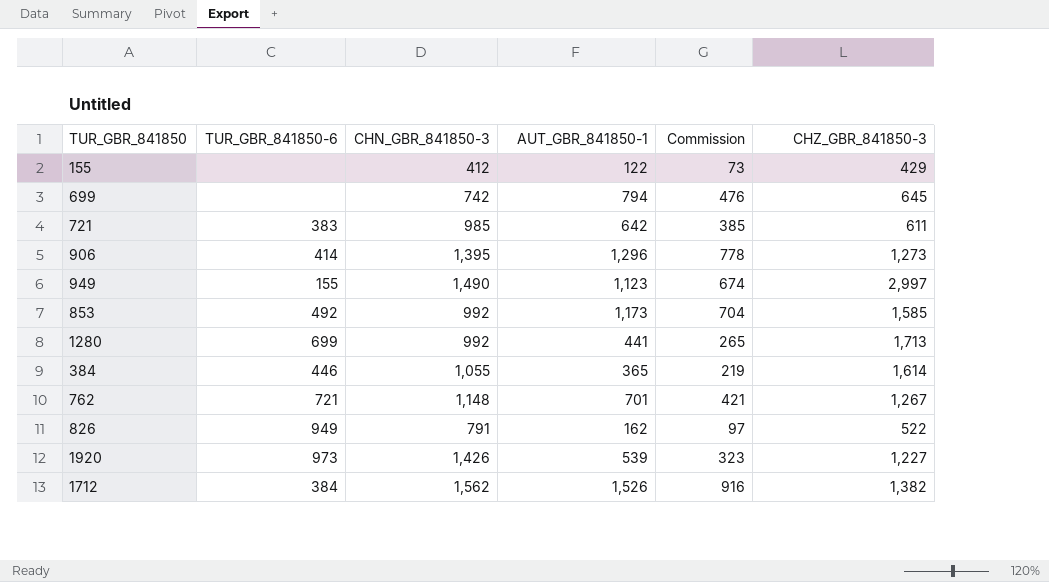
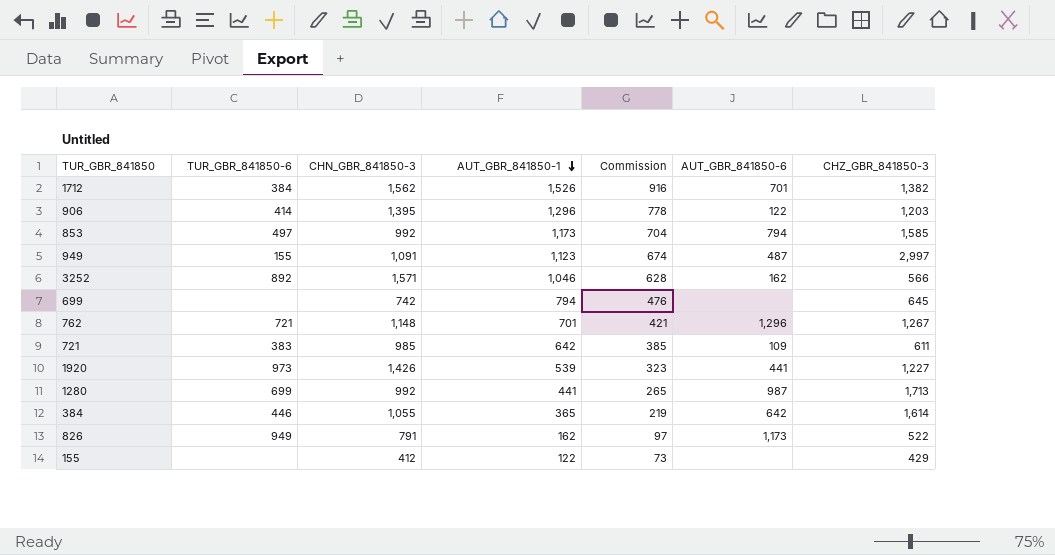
row order: none -> AUT_GBR_841850-1 descending
column AUT_GBR_841850-6 | position: none -> 6
906 | CHZ_GBR_841850-3: 1,273 -> 1,203
853 | TUR_GBR_841850-6: 492 -> 497
949 | CHN_GBR_841850-3: 1,490 -> 1,091
row 3252: none -> 892 | 1,571 | 1,046 | 628 | 162 | 566

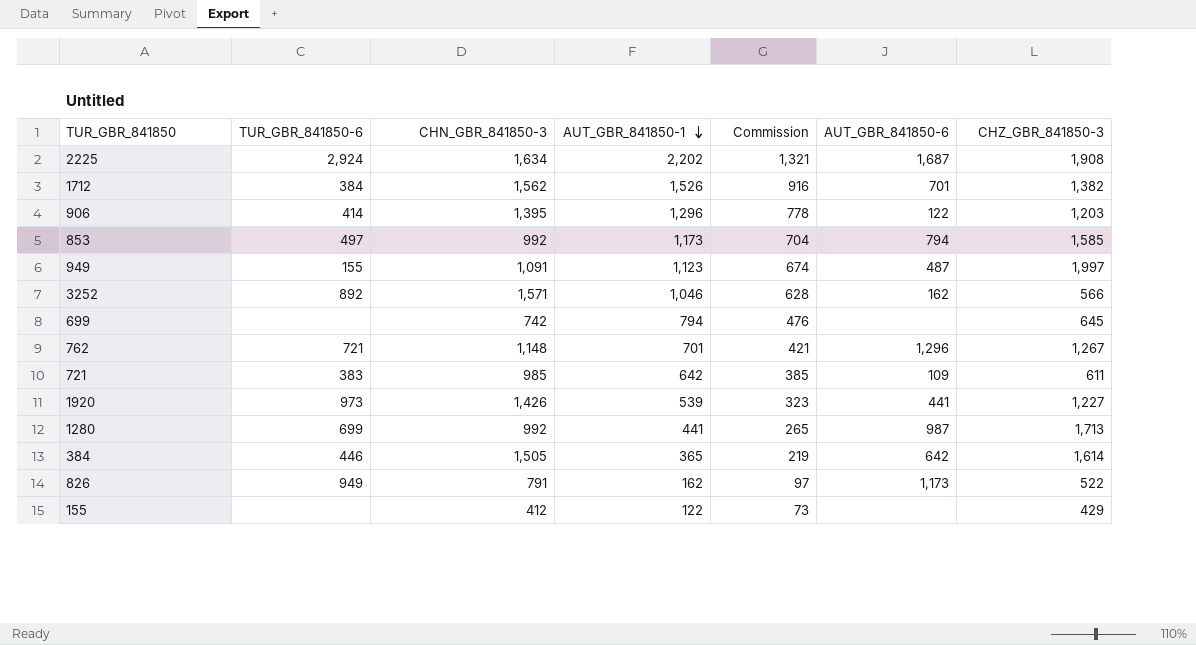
row 2225: none -> 2,924 | 1,634 | 2,202 | 1,321 | 1,687 | 1,908
949 | CHZ_GBR_841850-3: 2,997 -> 1,997
384 | CHN_GBR_841850-3: 1,055 -> 1,505

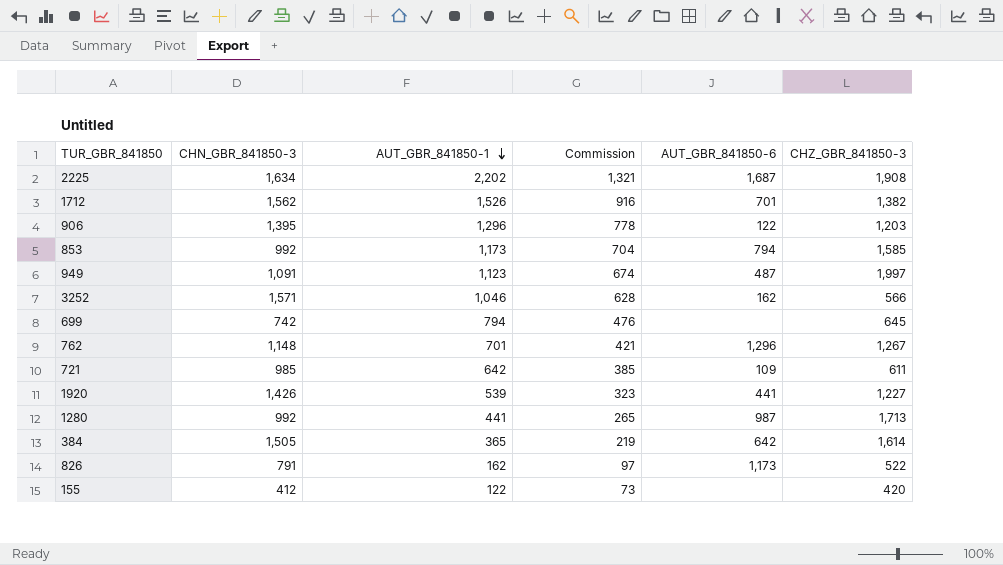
column TUR_GBR_841850-6 | position: 2 -> none
155 | CHZ_GBR_841850-3: 429 -> 420

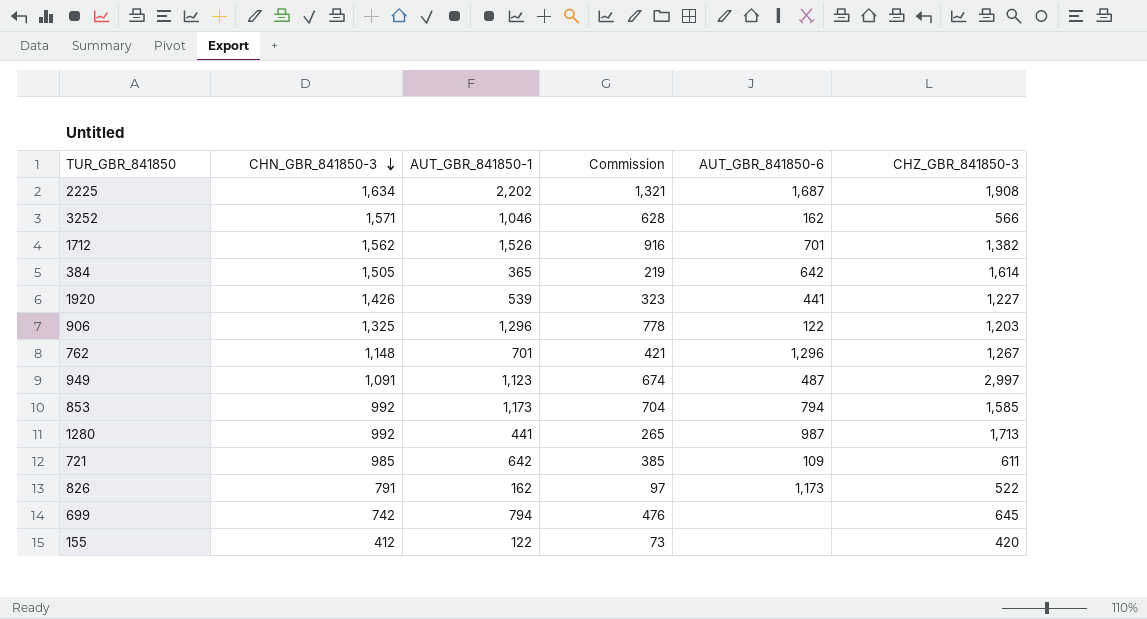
row order: AUT_GBR_841850-1 descending -> CHN_GBR_841850-3 descending
906 | CHN_GBR_841850-3: 1,395 -> 1,325
949 | CHZ_GBR_841850-3: 1,997 -> 2,997

